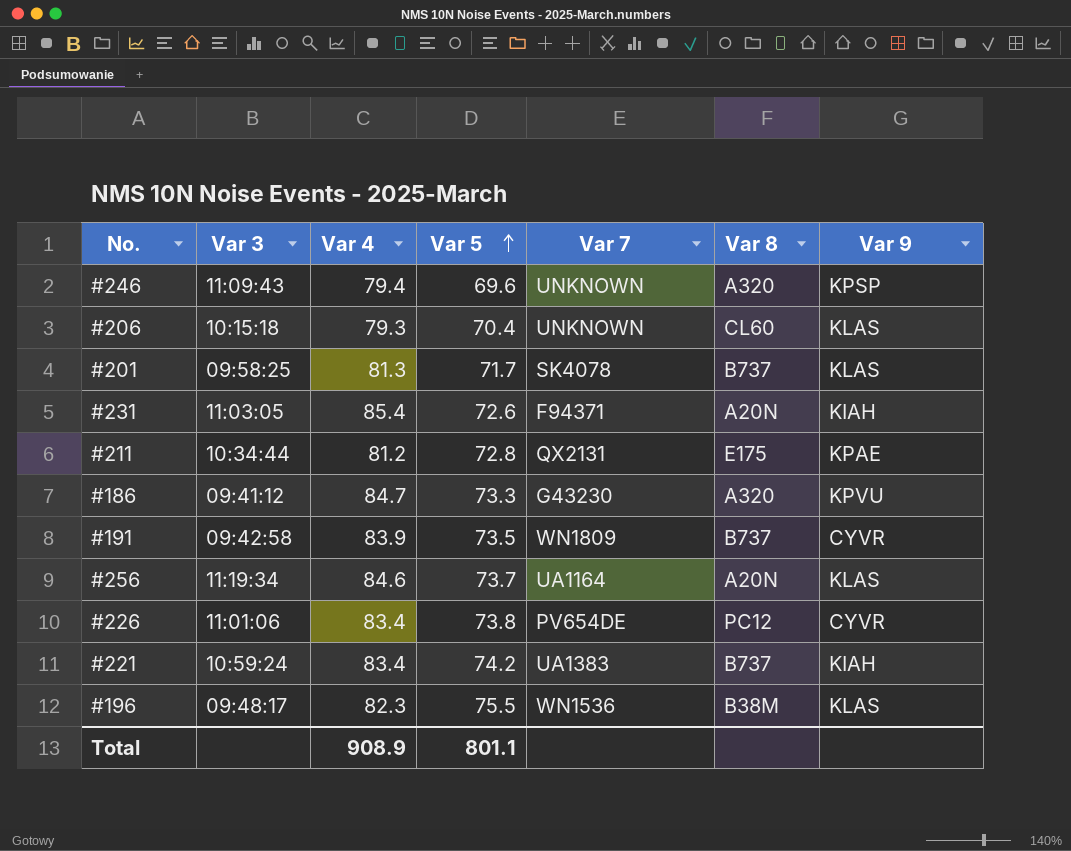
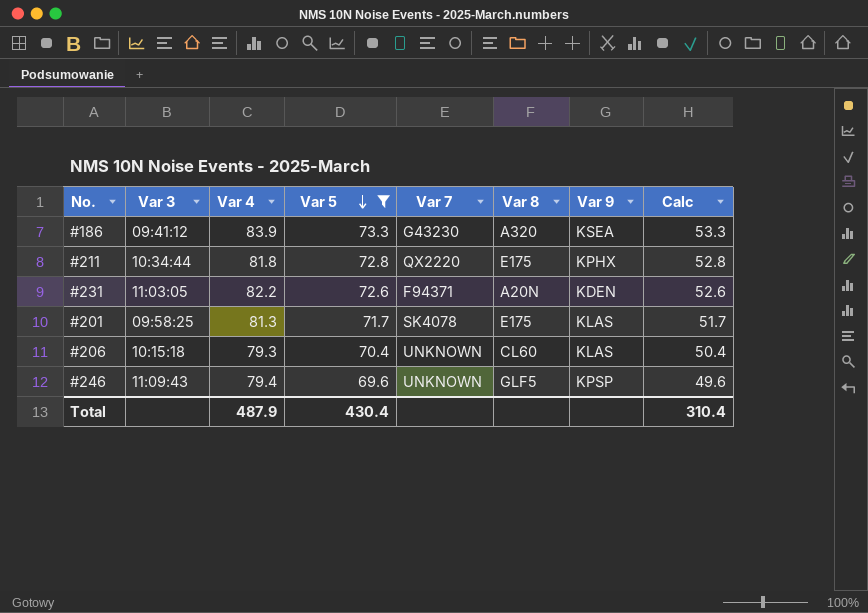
filter: none -> Var 5 <= 73.3
row order: Var 5 ascending -> Var 5 descending
column Calc | formula: none -> [Var 5] - 20
#186 | Var 4: 84.7 -> 83.9
#186 | Var 9: KPVU -> KSEA
#211 | Var 4: 81.2 -> 81.8
#211 | Var 7: QX2131 -> QX2220
#211 | Var 9: KPAE -> KPHX
#231 | Var 4: 85.4 -> 82.2
#231 | Var 9: KIAH -> KDEN
#201 | Var 8: B737 -> E175
#246 | Var 8: A320 -> GLF5
Total | Var 4: 908.9 -> 487.9
Total | Var 5: 801.1 -> 430.4

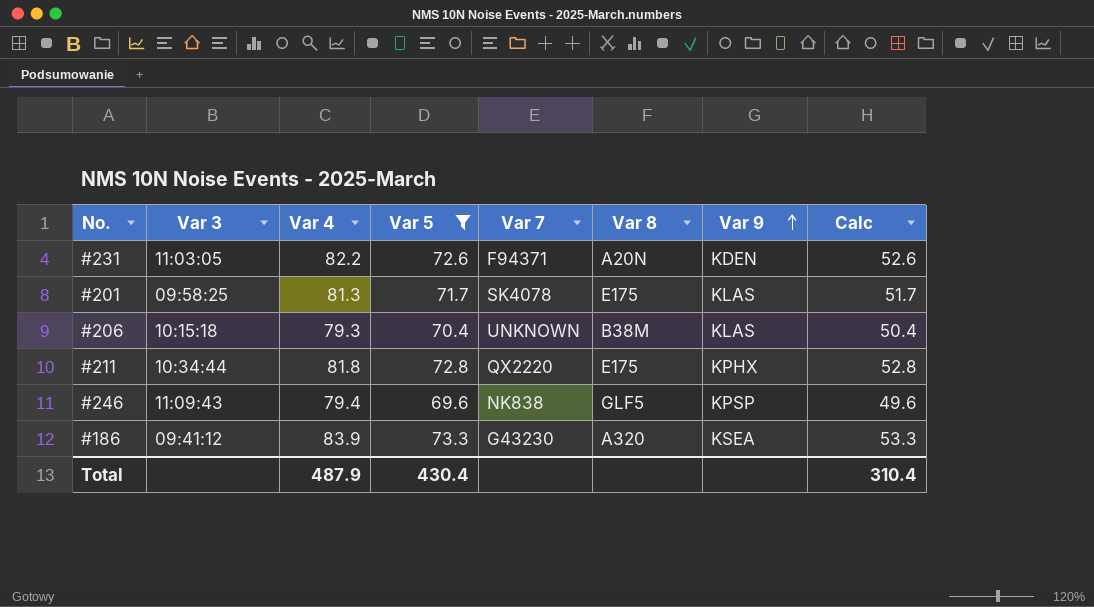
row order: Var 5 descending -> Var 9 ascending
#206 | Var 8: CL60 -> B38M
#246 | Var 7: UNKNOWN -> NK838

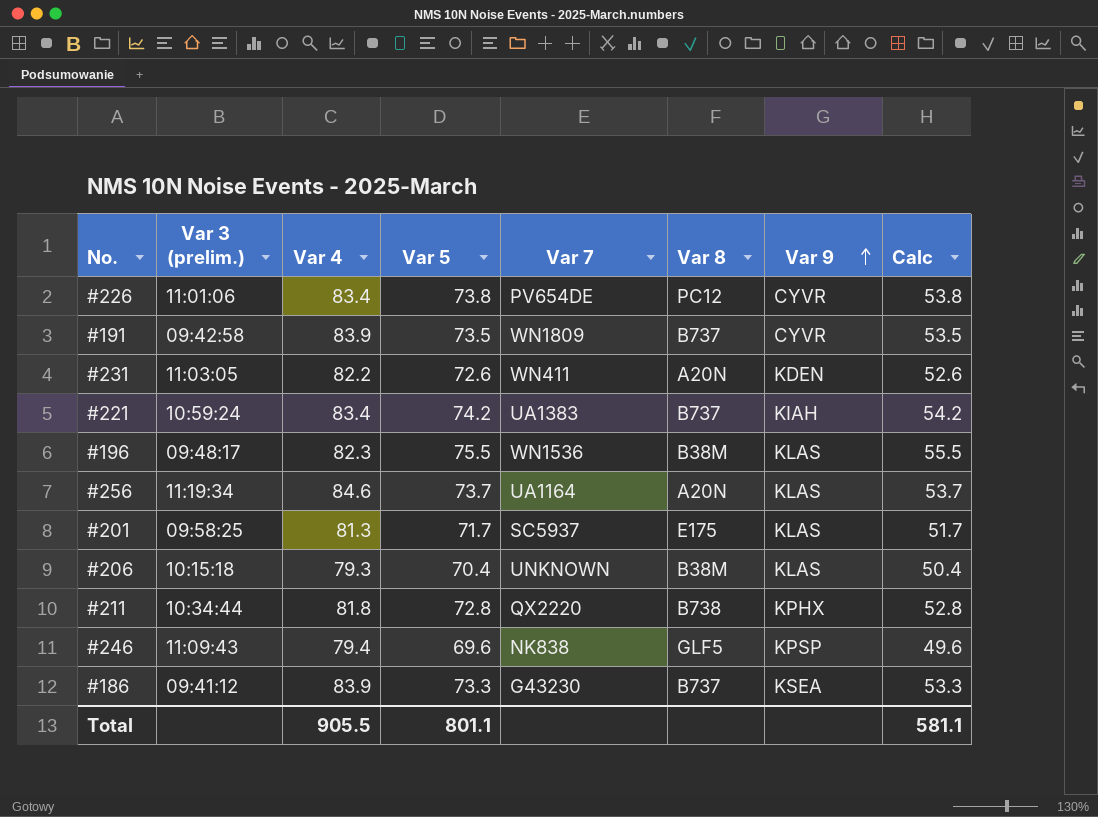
filter: Var 5 <= 73.3 -> none
column name: Var 3 -> Var 3 (prelim.)
#231 | Var 7: F94371 -> WN411
#201 | Var 7: SK4078 -> SC5937
#211 | Var 8: E175 -> B738
#186 | Var 8: A320 -> B737
Total | Var 4: 487.9 -> 905.5
Total | Var 5: 430.4 -> 801.1
Total | Calc: 310.4 -> 581.1

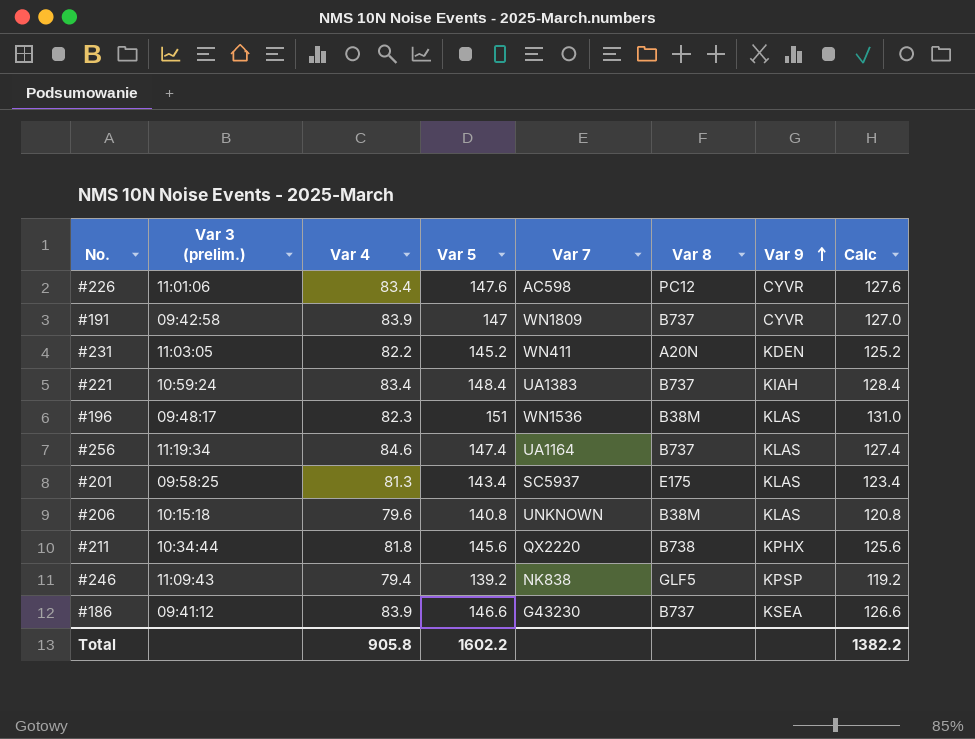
#226 | Var 5: 73.8 -> 147.6
#226 | Var 7: PV654DE -> AC598
#226 | Calc: 53.8 -> 127.6
#191 | Var 5: 73.5 -> 147
#191 | Calc: 53.5 -> 127.0
#231 | Var 5: 72.6 -> 145.2
#231 | Calc: 52.6 -> 125.2
#221 | Var 5: 74.2 -> 148.4
#221 | Calc: 54.2 -> 128.4
#196 | Var 5: 75.5 -> 151
#196 | Calc: 55.5 -> 131.0
#256 | Var 5: 73.7 -> 147.4
#256 | Var 8: A20N -> B737
#256 | Calc: 53.7 -> 127.4
#201 | Var 5: 71.7 -> 143.4
#201 | Calc: 51.7 -> 123.4
#206 | Var 4: 79.3 -> 79.6
#206 | Var 5: 70.4 -> 140.8
#206 | Calc: 50.4 -> 120.8
#211 | Var 5: 72.8 -> 145.6
#211 | Calc: 52.8 -> 125.6
#246 | Var 5: 69.6 -> 139.2
#246 | Calc: 49.6 -> 119.2
#186 | Var 5: 73.3 -> 146.6
#186 | Calc: 53.3 -> 126.6
Total | Var 4: 905.5 -> 905.8
Total | Var 5: 801.1 -> 1602.2
Total | Calc: 581.1 -> 1382.2

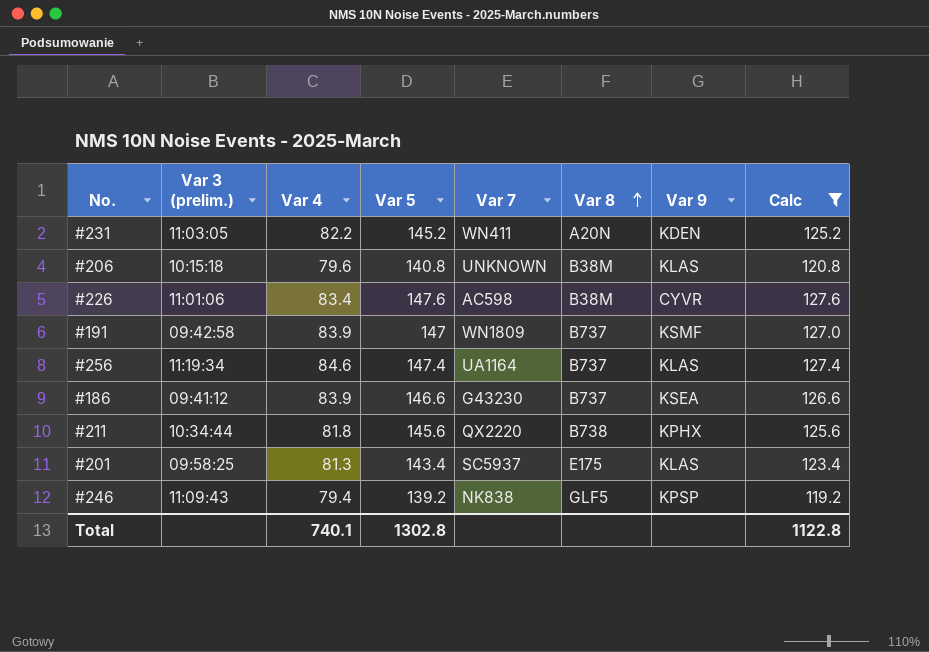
filter: none -> Calc <= 127.6
row order: Var 9 ascending -> Var 8 ascending
#226 | Var 8: PC12 -> B38M
#191 | Var 9: CYVR -> KSMF
Total | Var 4: 905.8 -> 740.1
Total | Var 5: 1602.2 -> 1302.8
Total | Calc: 1382.2 -> 1122.8

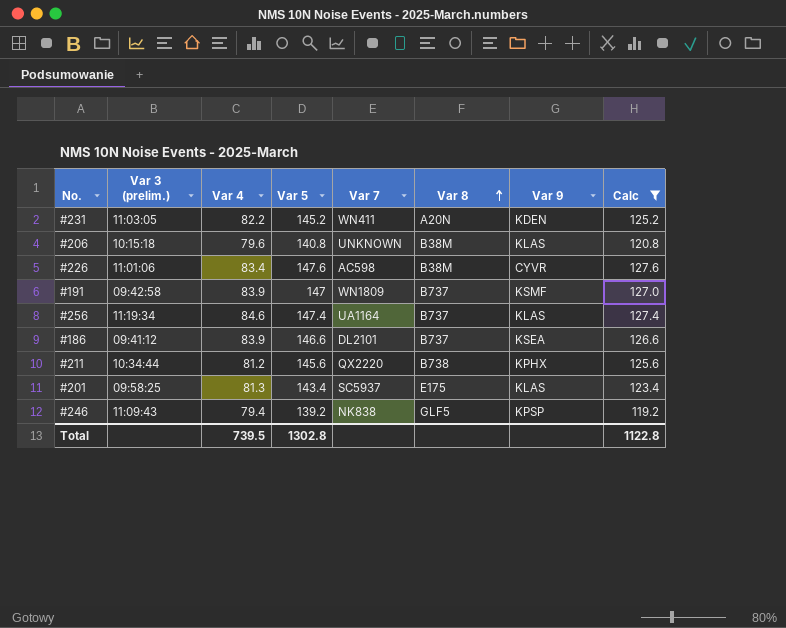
#186 | Var 7: G43230 -> DL2101
#211 | Var 4: 81.8 -> 81.2
Total | Var 4: 740.1 -> 739.5

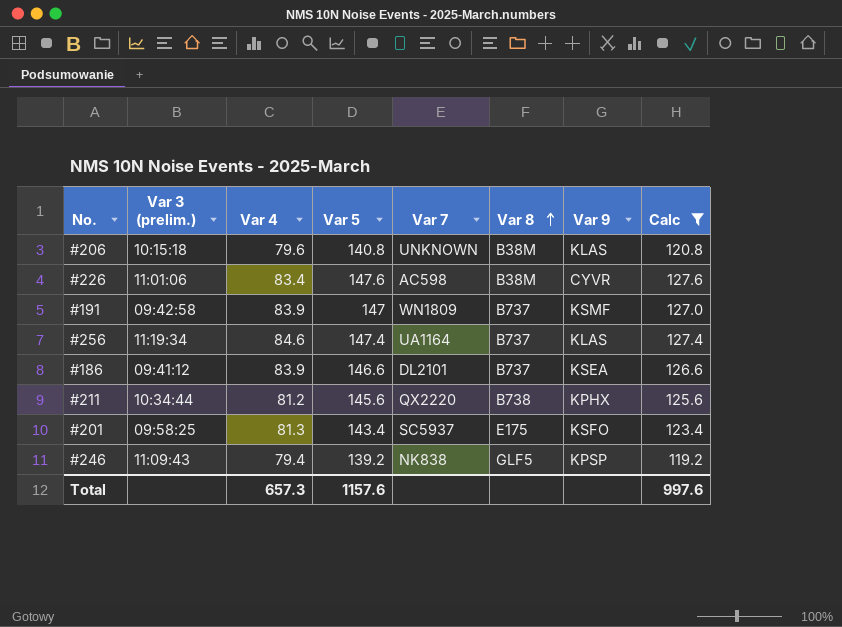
row #231: 11:03:05 | 82.2 | 145.2 | WN411 | A20N | KDEN | 125.2 -> none
#201 | Var 9: KLAS -> KSFO
Total | Var 4: 739.5 -> 657.3
Total | Var 5: 1302.8 -> 1157.6
Total | Calc: 1122.8 -> 997.6

